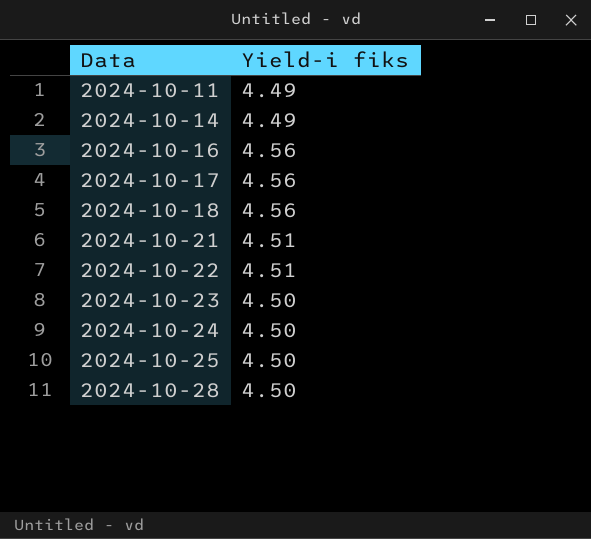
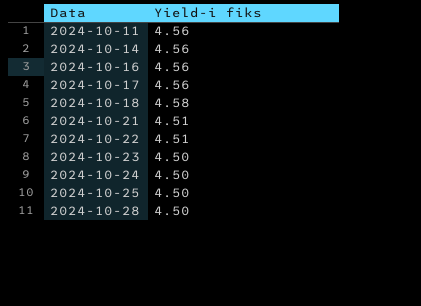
2024-10-11 | Yield-i fiks: 4.49 -> 4.56
2024-10-14 | Yield-i fiks: 4.49 -> 4.56
2024-10-18 | Yield-i fiks: 4.56 -> 4.58

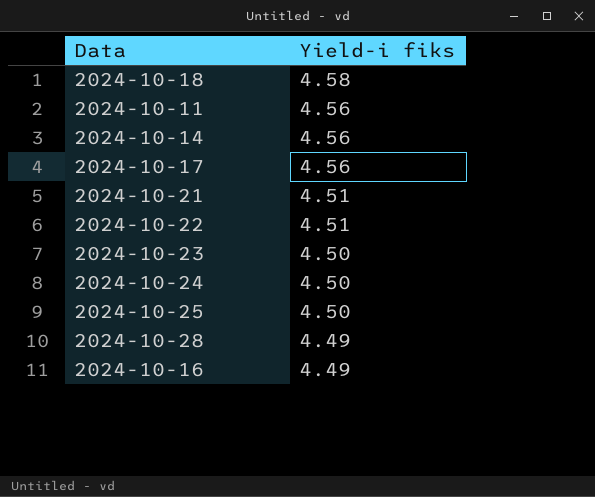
row order: Data ascending -> Yield-i fiks descending
2024-10-28 | Yield-i fiks: 4.50 -> 4.49
2024-10-16 | Yield-i fiks: 4.56 -> 4.49

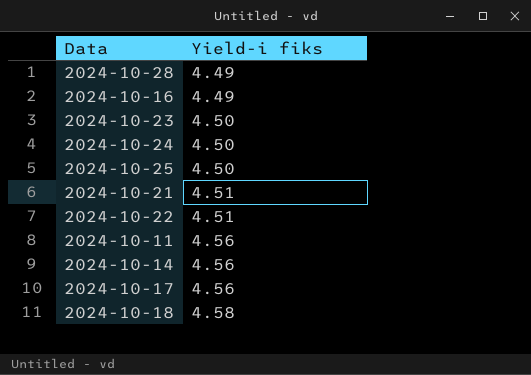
row order: Yield-i fiks descending -> Yield-i fiks ascending

